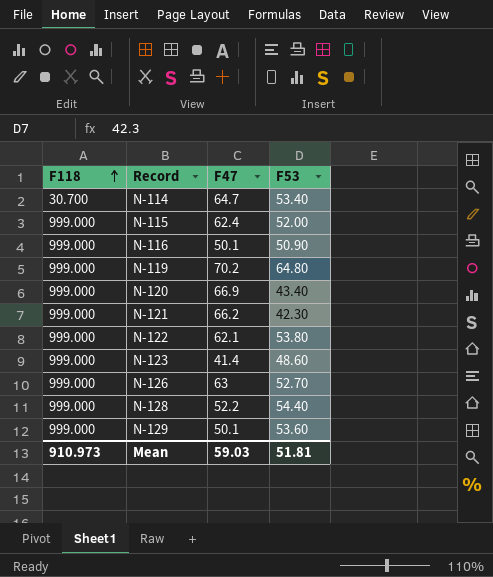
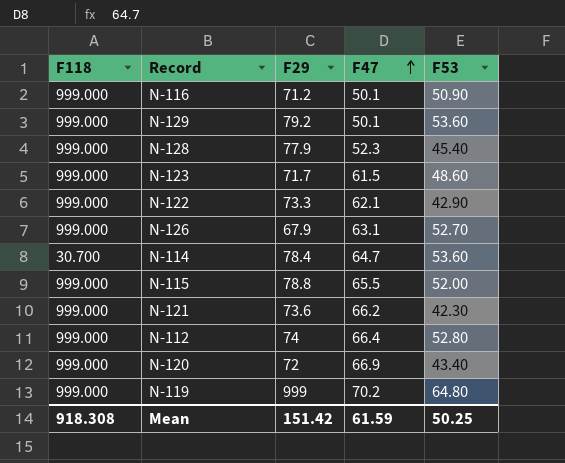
row order: F118 ascending -> F47 ascending
column F29 | position: none -> 3
N-128 | F47: 52.2 -> 52.3
N-128 | F53: 54.40 -> 45.40
N-123 | F47: 41.4 -> 61.5
N-122 | F53: 53.80 -> 42.90
N-126 | F47: 63 -> 63.1
N-114 | F53: 53.40 -> 53.60
N-115 | F47: 62.4 -> 65.5
row N-112: none -> 999.000 | 74 | 66.4 | 52.80
Mean | F118: 910.973 -> 918.308
Mean | F47: 59.03 -> 61.59
Mean | F53: 51.81 -> 50.25

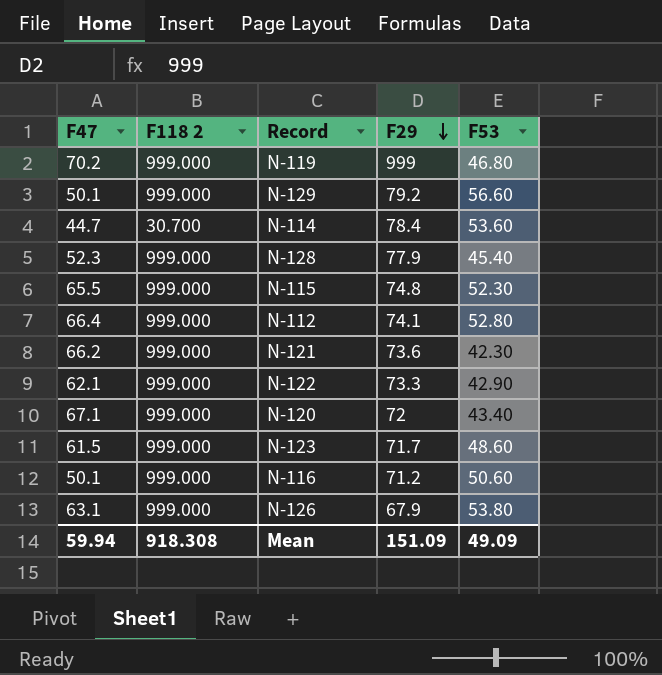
row order: F47 ascending -> F29 descending
column F47 | position: 4 -> 1
column name: F118 -> F118 2
N-119 | F53: 64.80 -> 46.80
N-129 | F53: 53.60 -> 56.60
N-114 | F47: 64.7 -> 44.7
N-115 | F29: 78.8 -> 74.8
N-115 | F53: 52.00 -> 52.30
N-112 | F29: 74 -> 74.1
N-120 | F47: 66.9 -> 67.1
N-116 | F53: 50.90 -> 50.60
N-126 | F53: 52.70 -> 53.80
Mean | F47: 61.59 -> 59.94
Mean | F29: 151.42 -> 151.09
Mean | F53: 50.25 -> 49.09

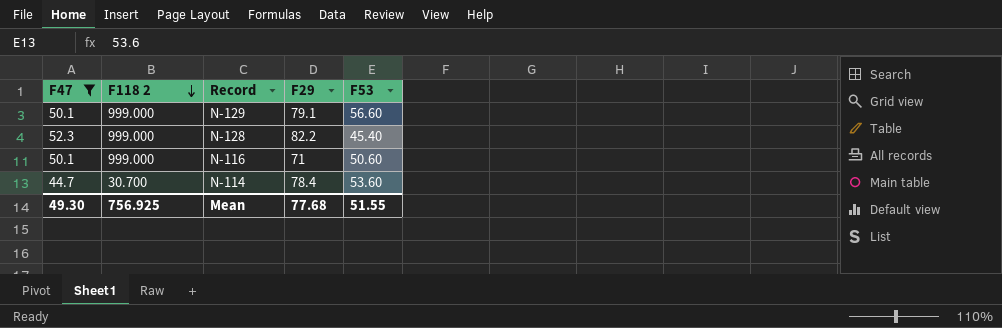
filter: none -> F47 <= 52.3
row order: F29 descending -> F118 2 descending
N-129 | F29: 79.2 -> 79.1
N-128 | F29: 77.9 -> 82.2
N-116 | F29: 71.2 -> 71
Mean | F47: 59.94 -> 49.30
Mean | F118 2: 918.308 -> 756.925
Mean | F29: 151.09 -> 77.68
Mean | F53: 49.09 -> 51.55

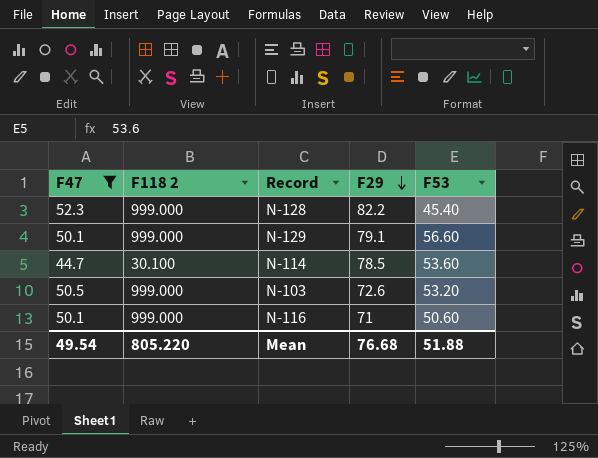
row order: F118 2 descending -> F29 descending
N-114 | F118 2: 30.700 -> 30.100
N-114 | F29: 78.4 -> 78.5
row N-103: none -> 50.5 | 999.000 | 72.6 | 53.20
Mean | F47: 49.30 -> 49.54
Mean | F118 2: 756.925 -> 805.220
Mean | F29: 77.68 -> 76.68
Mean | F53: 51.55 -> 51.88

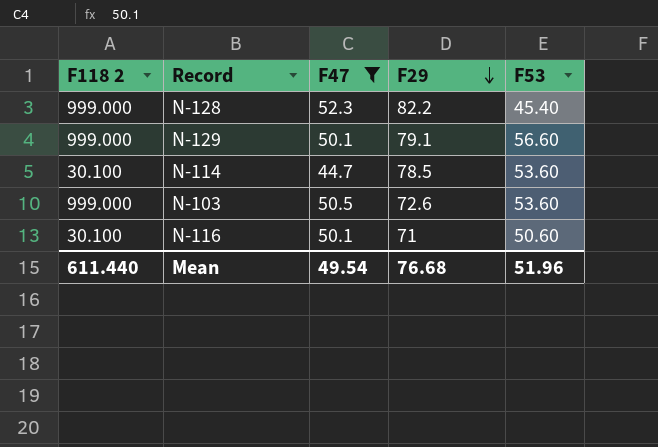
column F47 | position: 1 -> 3
N-103 | F53: 53.20 -> 53.60
N-116 | F118 2: 999.000 -> 30.100
Mean | F118 2: 805.220 -> 611.440
Mean | F53: 51.88 -> 51.96

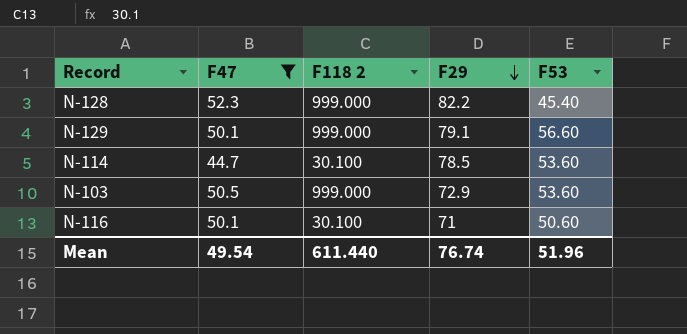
column F118 2 | position: 1 -> 3
N-103 | F29: 72.6 -> 72.9
Mean | F29: 76.68 -> 76.74

